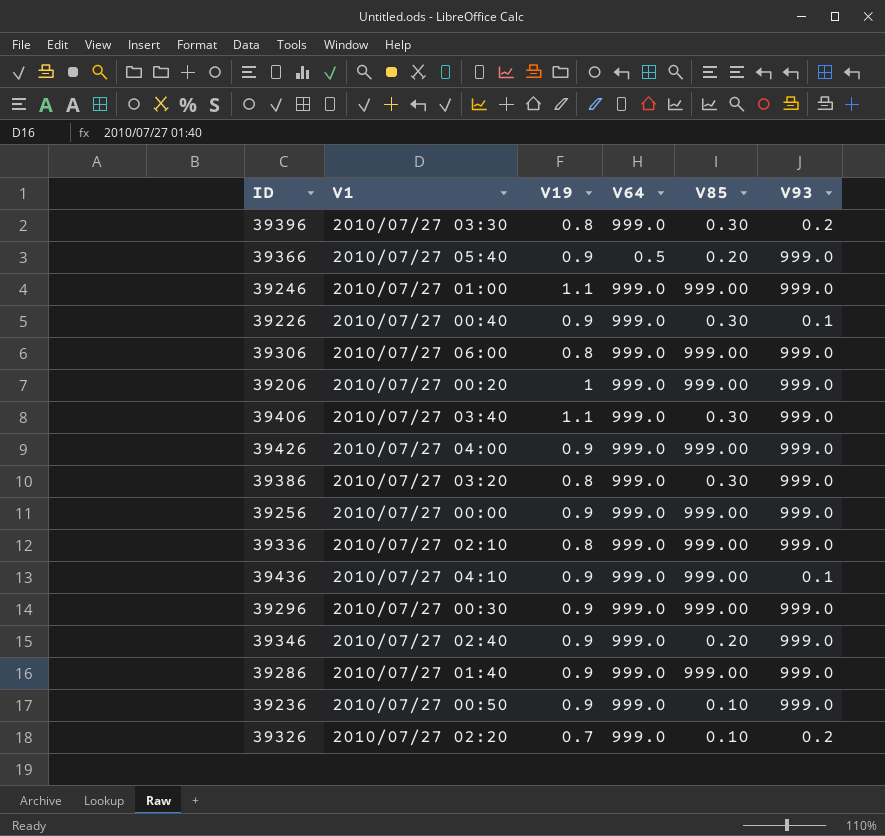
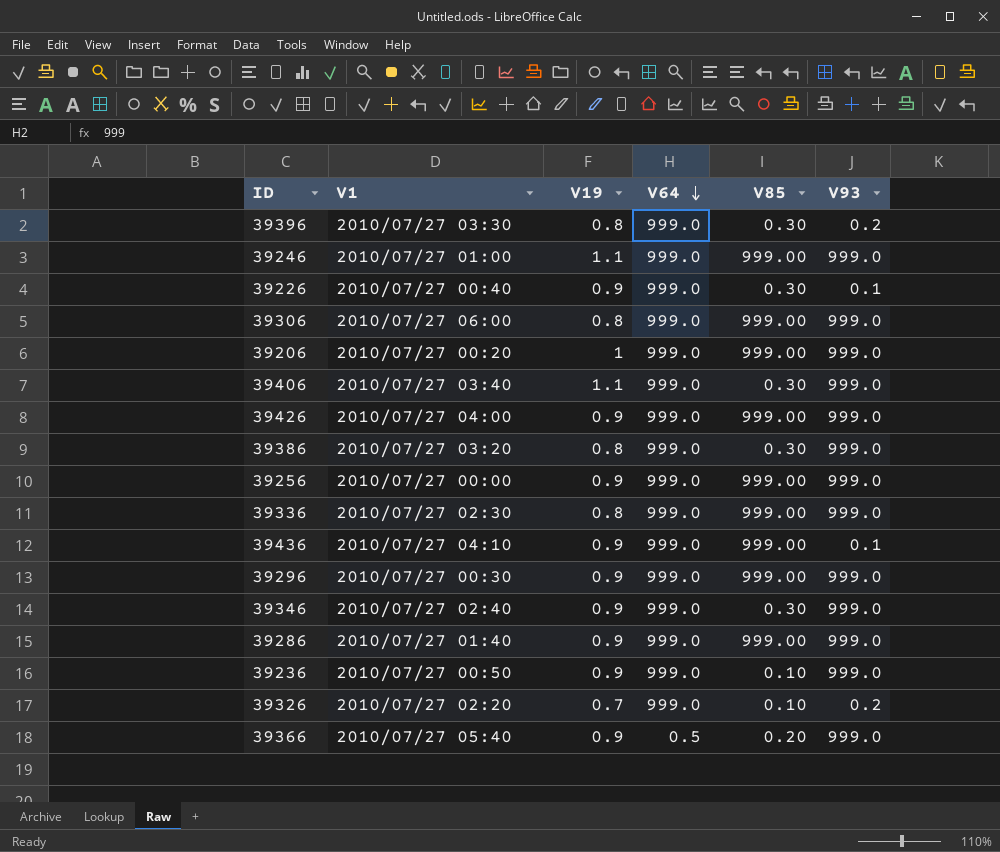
row order: none -> V64 descending
39336 | V1: 2010/07/27 02:10 -> 2010/07/27 02:30
39346 | V85: 0.20 -> 0.30

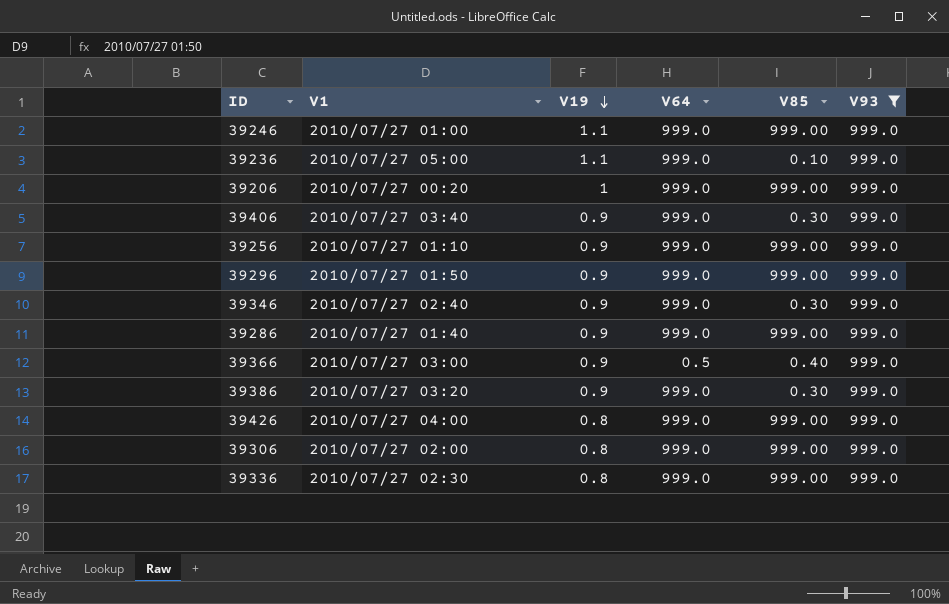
filter: none -> V93 = 999.0
row order: V64 descending -> V19 descending
39236 | V1: 2010/07/27 00:50 -> 2010/07/27 05:00
39236 | V19: 0.9 -> 1.1
39406 | V19: 1.1 -> 0.9
39256 | V1: 2010/07/27 00:00 -> 2010/07/27 01:10
39296 | V1: 2010/07/27 00:30 -> 2010/07/27 01:50
39366 | V1: 2010/07/27 05:40 -> 2010/07/27 03:00
39366 | V85: 0.20 -> 0.40
39386 | V19: 0.8 -> 0.9
39426 | V19: 0.9 -> 0.8
39306 | V1: 2010/07/27 06:00 -> 2010/07/27 02:00

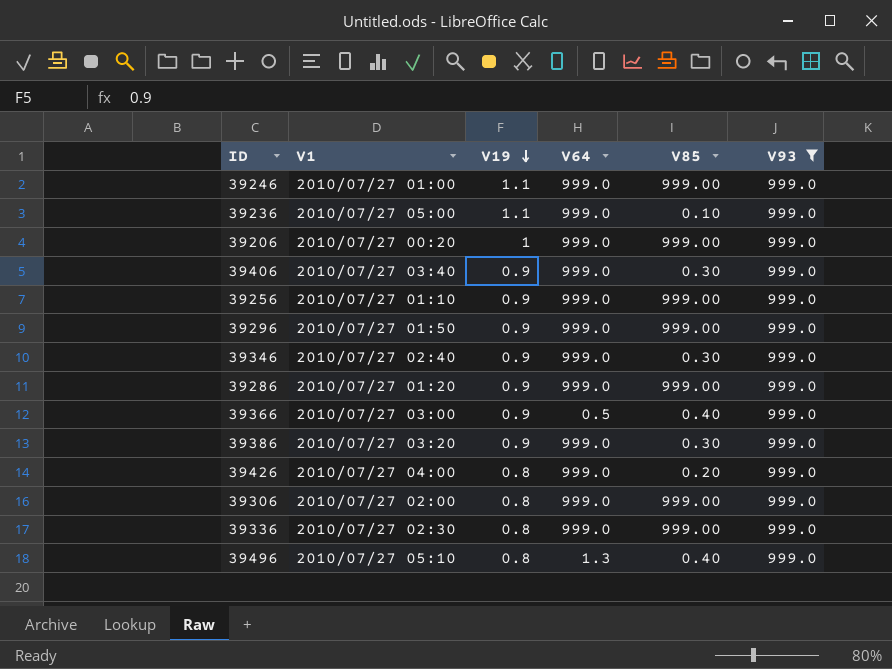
39286 | V1: 2010/07/27 01:40 -> 2010/07/27 01:20
39426 | V85: 999.00 -> 0.20
row 39496: none -> 2010/07/27 05:10 | 0.8 | 1.3 | 0.40 | 999.0

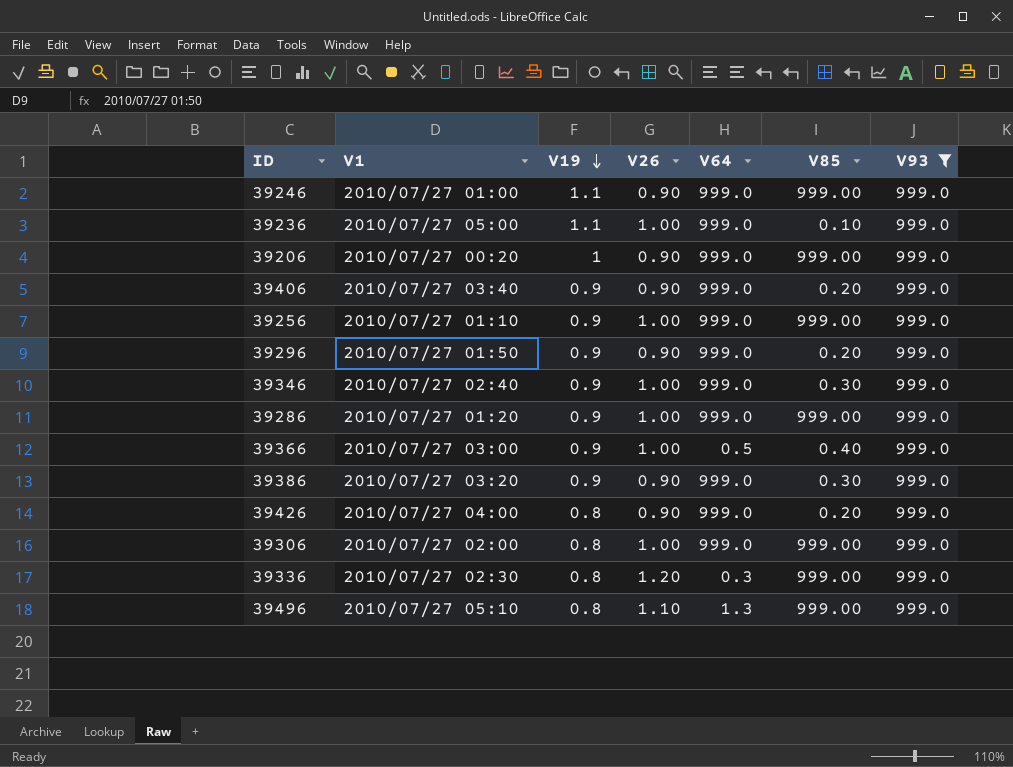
column V26 | position: none -> 4
39406 | V85: 0.30 -> 0.20
39296 | V85: 999.00 -> 0.20
39336 | V64: 999.0 -> 0.3
39496 | V85: 0.40 -> 999.00

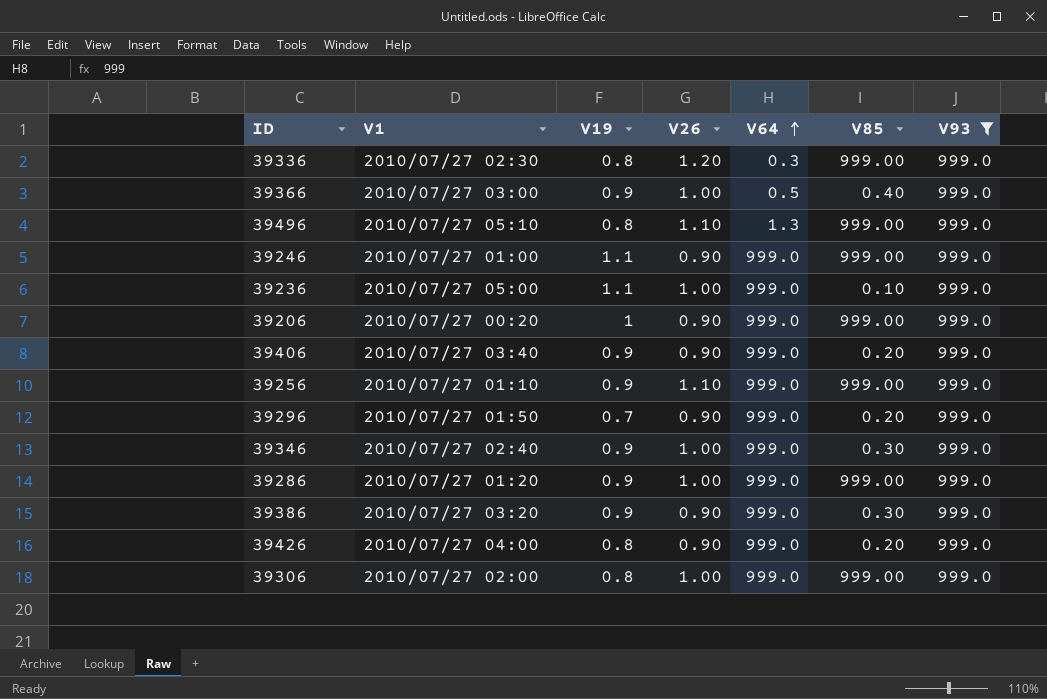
row order: V19 descending -> V64 ascending
39256 | V26: 1.00 -> 1.10
39296 | V19: 0.9 -> 0.7

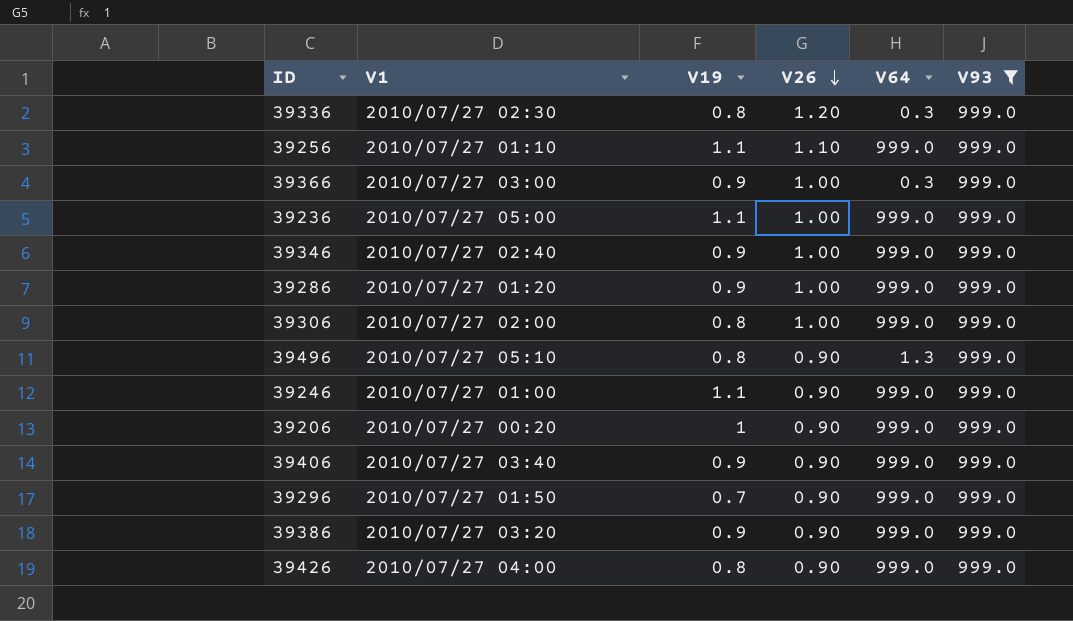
row order: V64 ascending -> V26 descending
column V85 | position: 6 -> none
39256 | V19: 0.9 -> 1.1
39366 | V64: 0.5 -> 0.3
39496 | V26: 1.10 -> 0.90

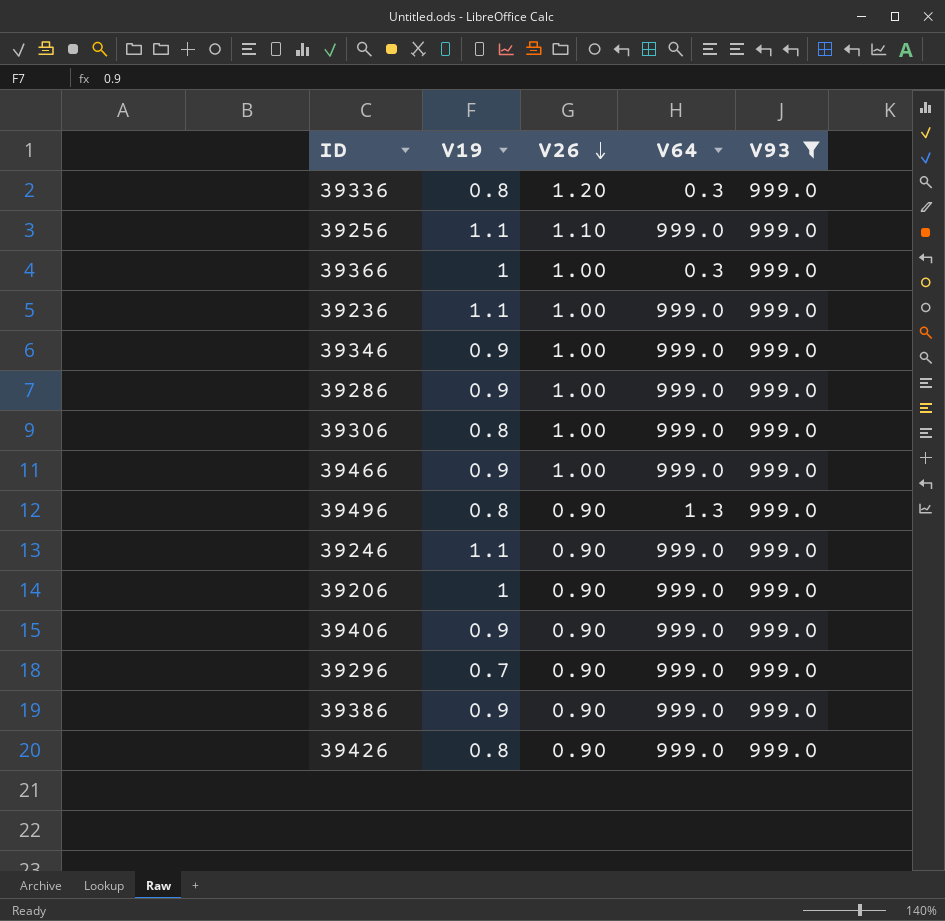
column V1 | position: 2 -> none
39366 | V19: 0.9 -> 1
row 39466: none -> 0.9 | 1.00 | 999.0 | 999.0

